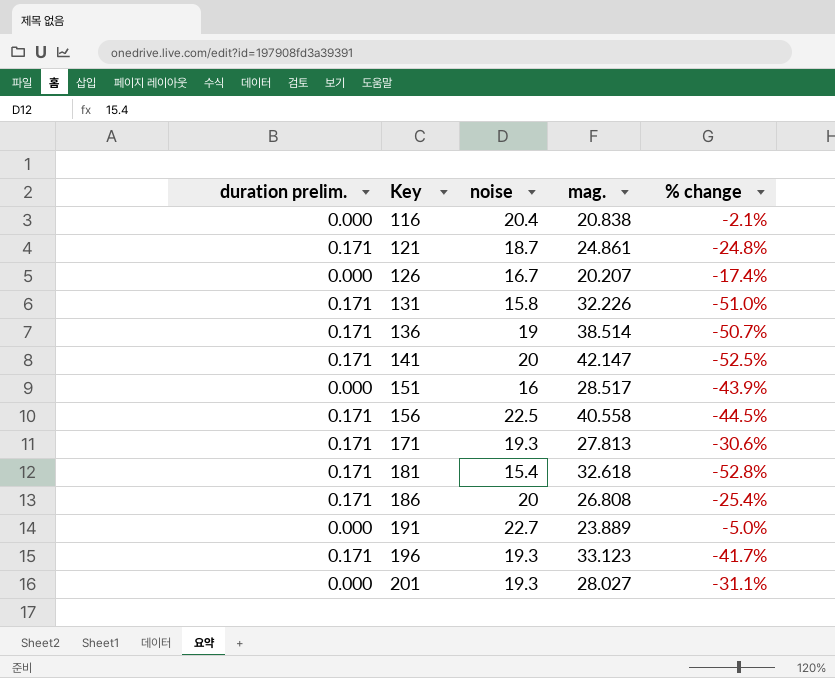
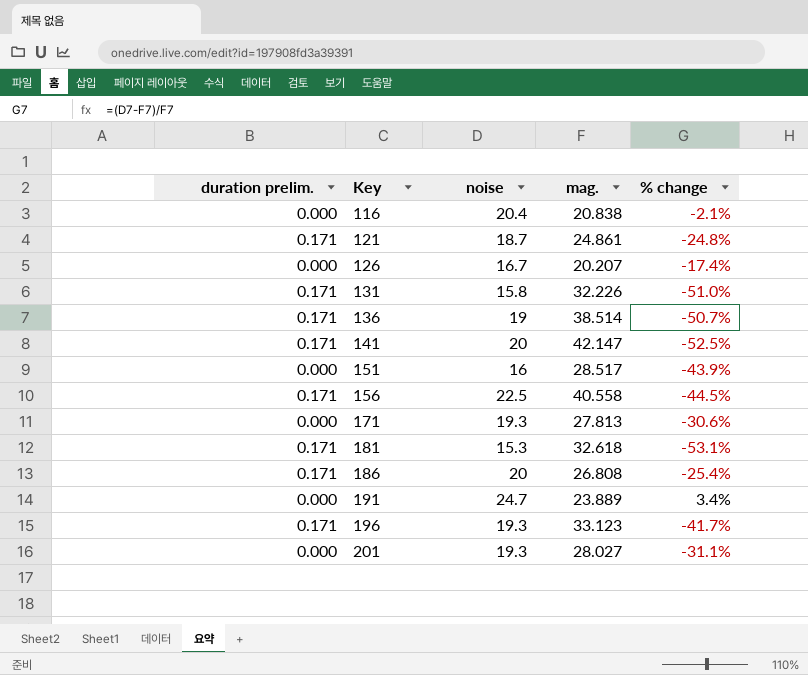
171 | duration prelim.: 0.171 -> 0.000
181 | noise: 15.4 -> 15.3
181 | % change: -52.8% -> -53.1%
191 | noise: 22.7 -> 24.7
191 | % change: -5.0% -> 3.4%

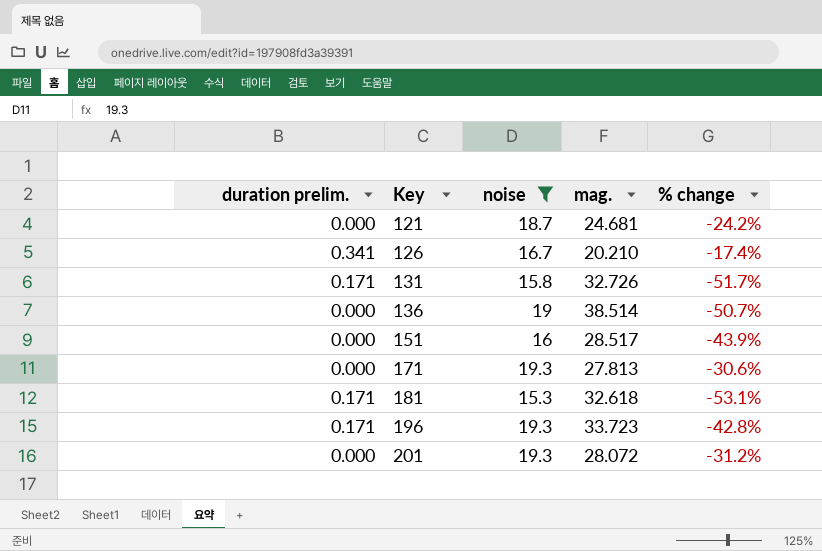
filter: none -> noise <= 19.3
121 | duration prelim.: 0.171 -> 0.000
121 | mag.: 24.861 -> 24.681
121 | % change: -24.8% -> -24.2%
126 | duration prelim.: 0.000 -> 0.341
126 | mag.: 20.207 -> 20.210
131 | mag.: 32.226 -> 32.726
131 | % change: -51.0% -> -51.7%
136 | duration prelim.: 0.171 -> 0.000
196 | mag.: 33.123 -> 33.723
196 | % change: -41.7% -> -42.8%
201 | mag.: 28.027 -> 28.072
201 | % change: -31.1% -> -31.2%

